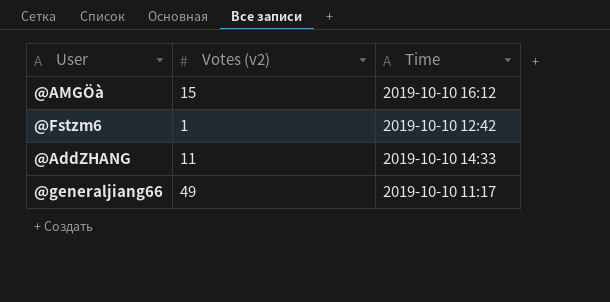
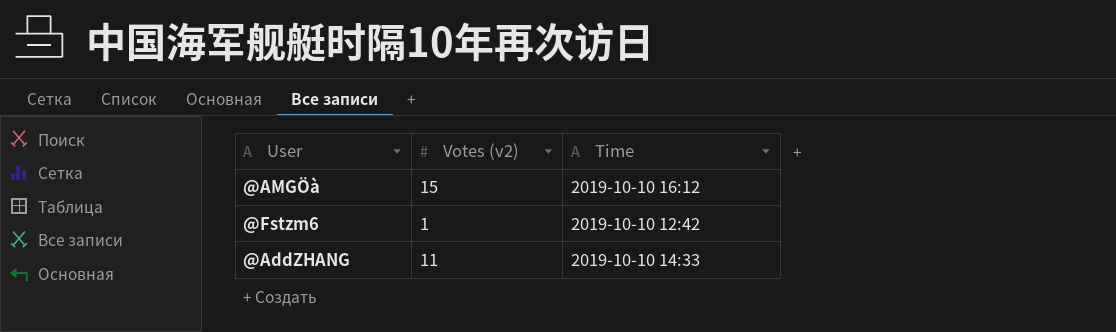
row @generaljiang66: 49 | 2019-10-10 11:17 -> none

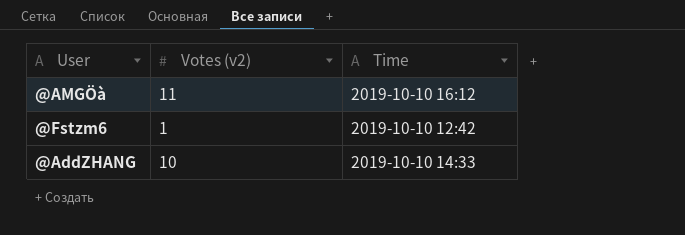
@AMGÖà | Votes (v2): 15 -> 11
@AddZHANG | Votes (v2): 11 -> 10

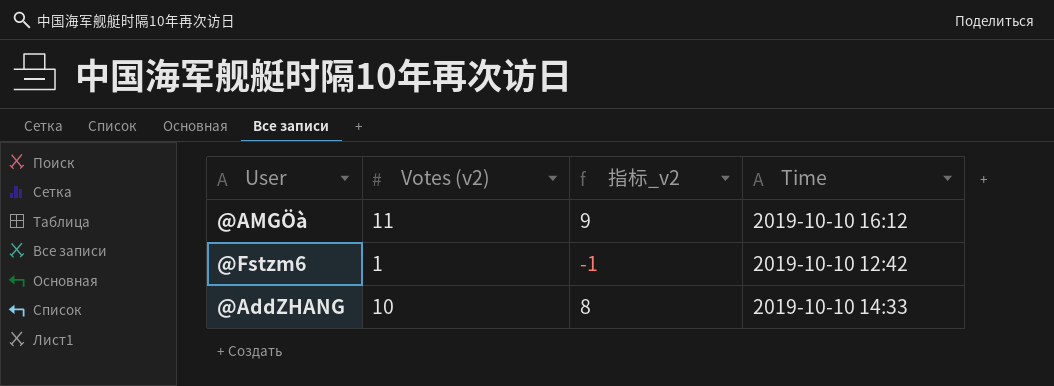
column 指标_v2 | formula: none -> [Votes (v2)] - 2

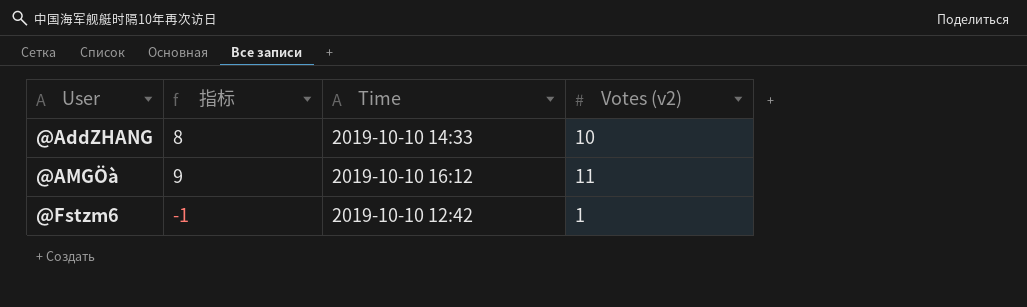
row order: none -> User ascending
column name: 指标_v2 -> 指标
column Votes (v2) | position: 2 -> 4

